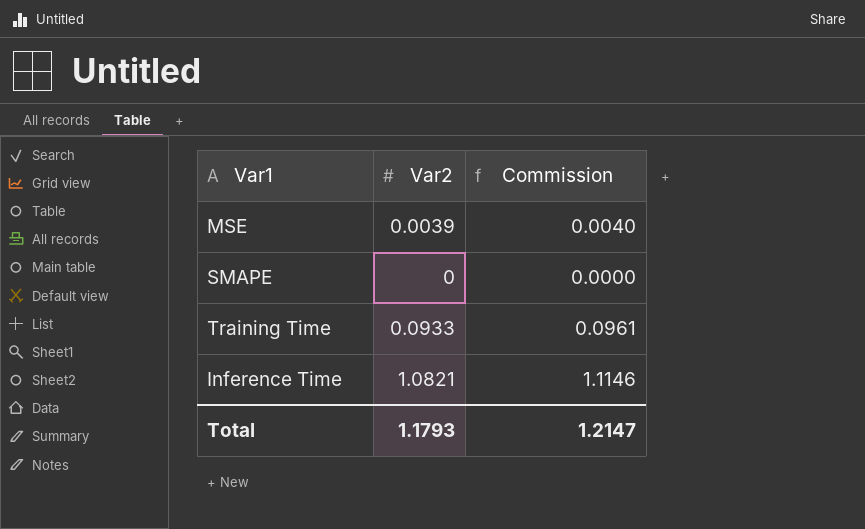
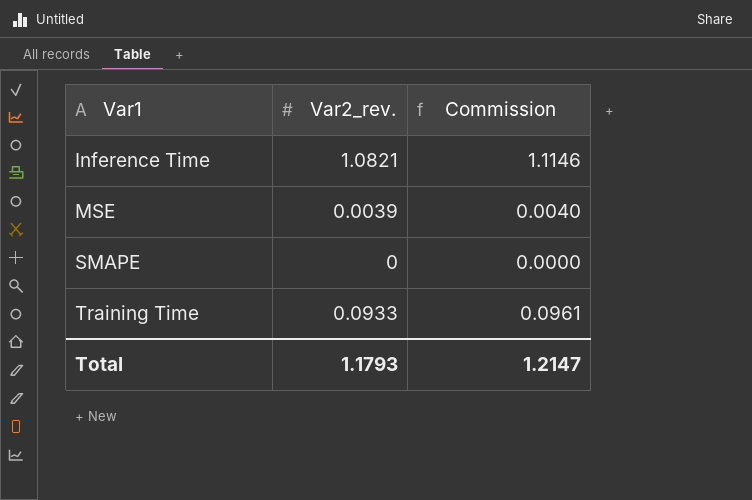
row order: none -> Var1 ascending
column name: Var2 -> Var2_rev.

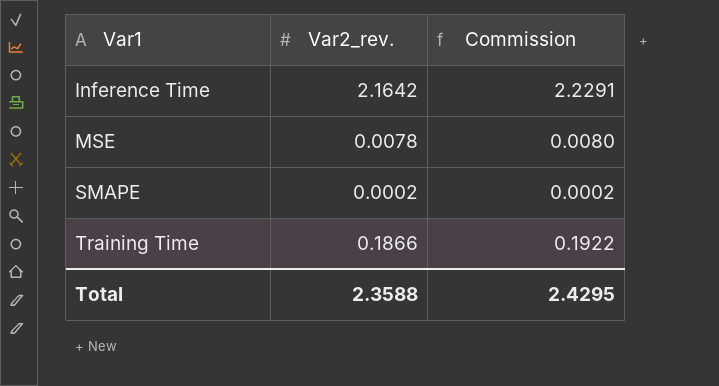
Inference Time | Var2_rev.: 1.0821 -> 2.1642
Inference Time | Commission: 1.1146 -> 2.2291
MSE | Var2_rev.: 0.0039 -> 0.0078
MSE | Commission: 0.0040 -> 0.0080
SMAPE | Var2_rev.: 0 -> 0.0002
SMAPE | Commission: 0.0000 -> 0.0002
Training Time | Var2_rev.: 0.0933 -> 0.1866
Training Time | Commission: 0.0961 -> 0.1922
Total | Var2_rev.: 1.1793 -> 2.3588
Total | Commission: 1.2147 -> 2.4295

